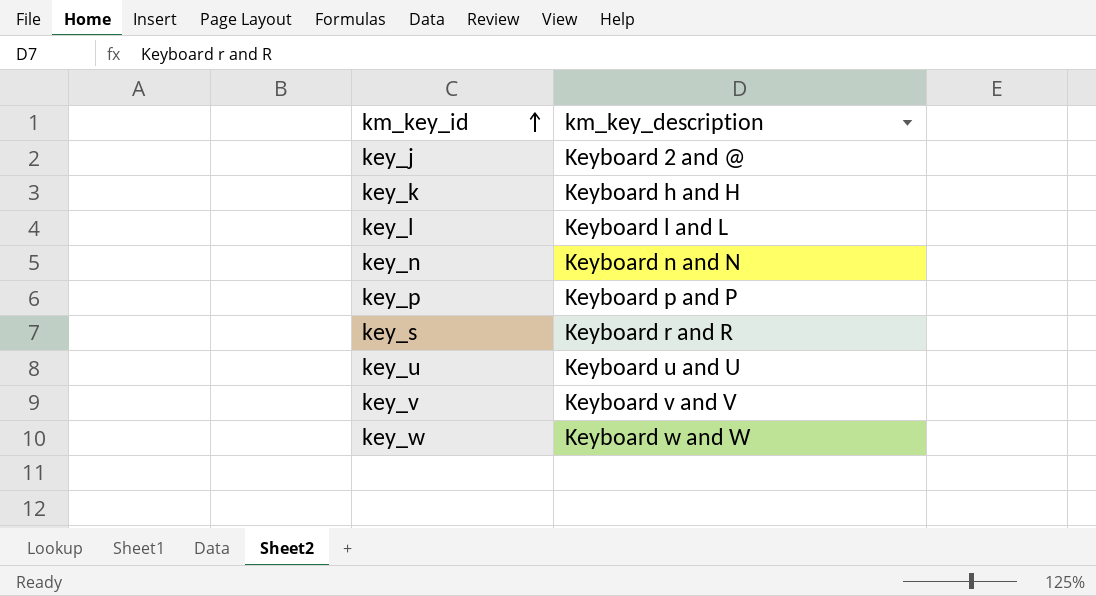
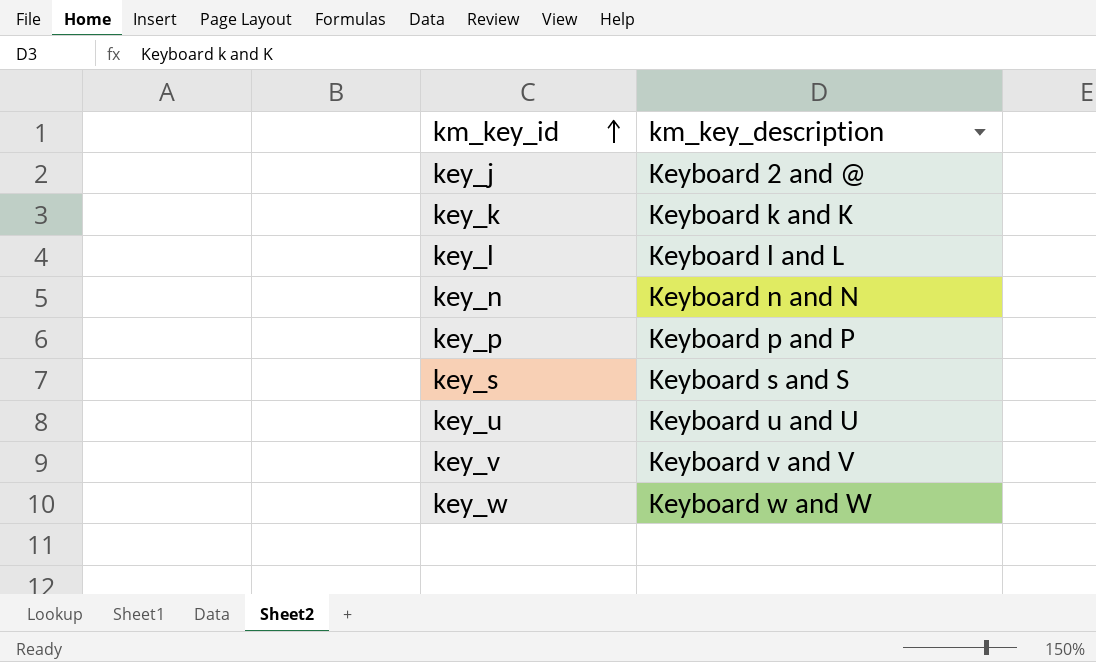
key_k | km_key_description: Keyboard h and H -> Keyboard k and K
key_s | km_key_description: Keyboard r and R -> Keyboard s and S

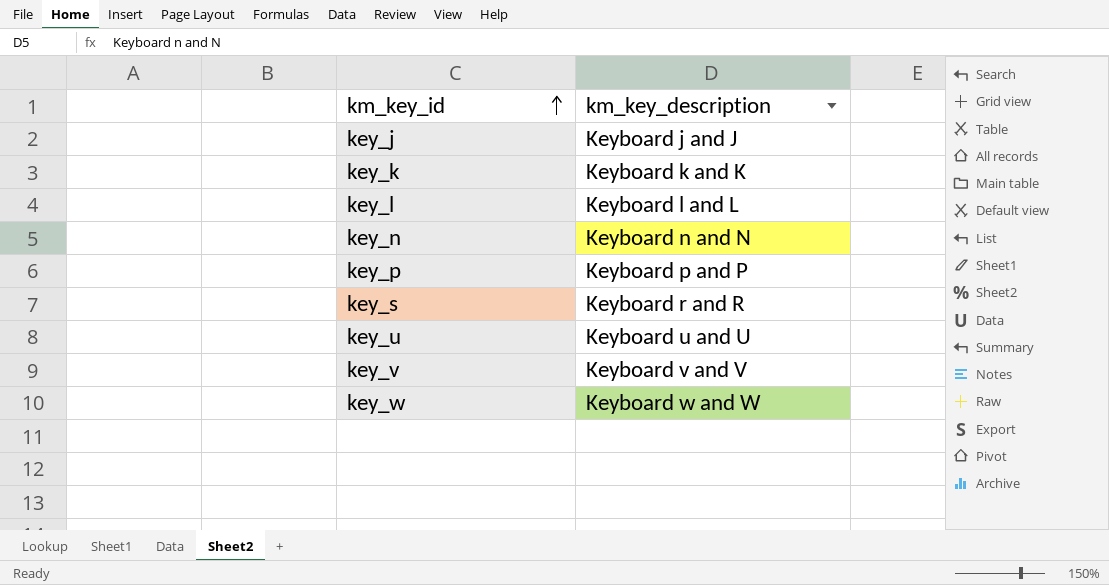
key_j | km_key_description: Keyboard 2 and @ -> Keyboard j and J
key_s | km_key_description: Keyboard s and S -> Keyboard r and R

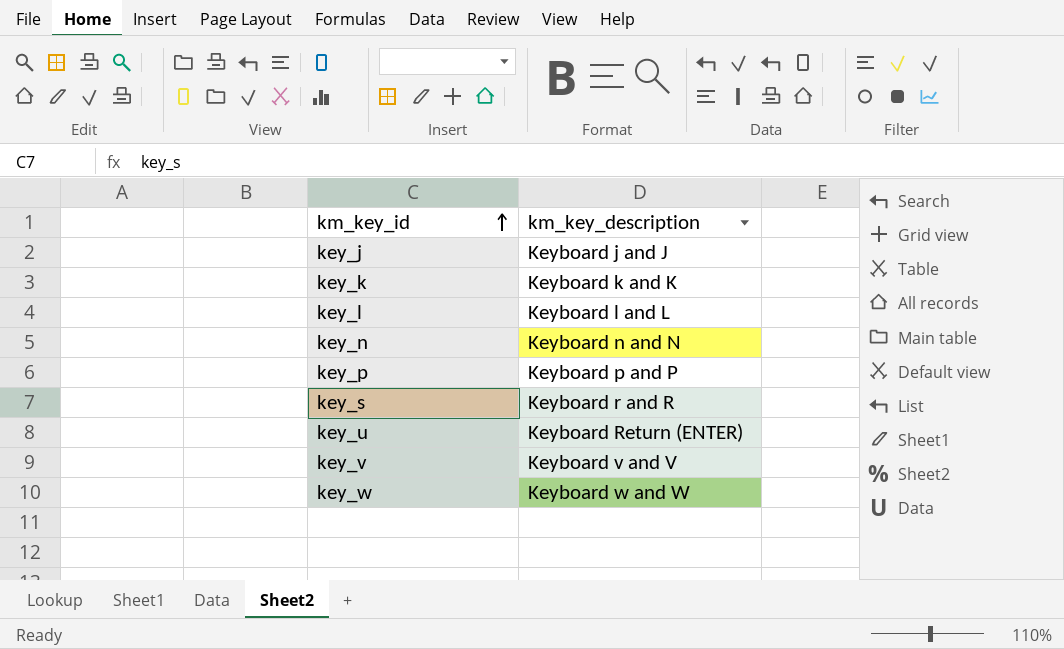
key_u | km_key_description: Keyboard u and U -> Keyboard Return (ENTER)

